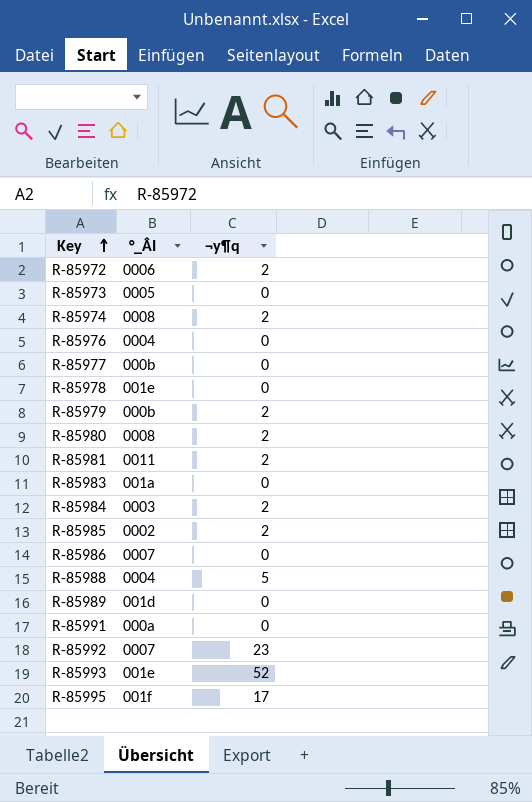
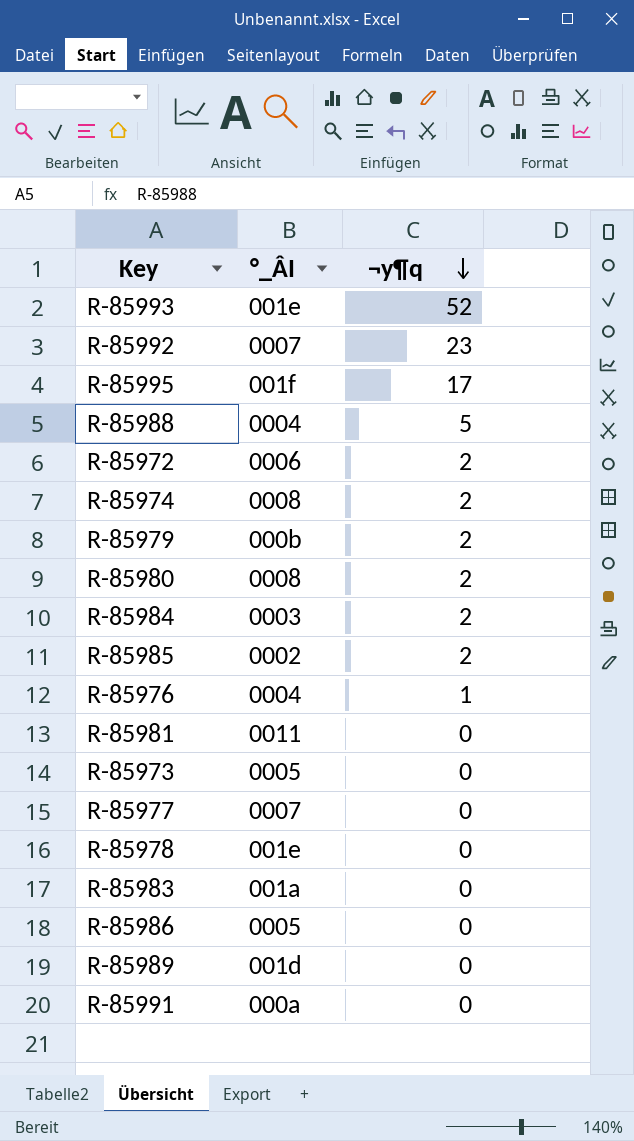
row order: Key ascending -> ¬y¶q descending
R-85976 | ¬y¶q: 0 -> 1
R-85981 | ¬y¶q: 2 -> 0
R-85977 | °_ÂI: 000b -> 0007
R-85986 | °_ÂI: 0007 -> 0005

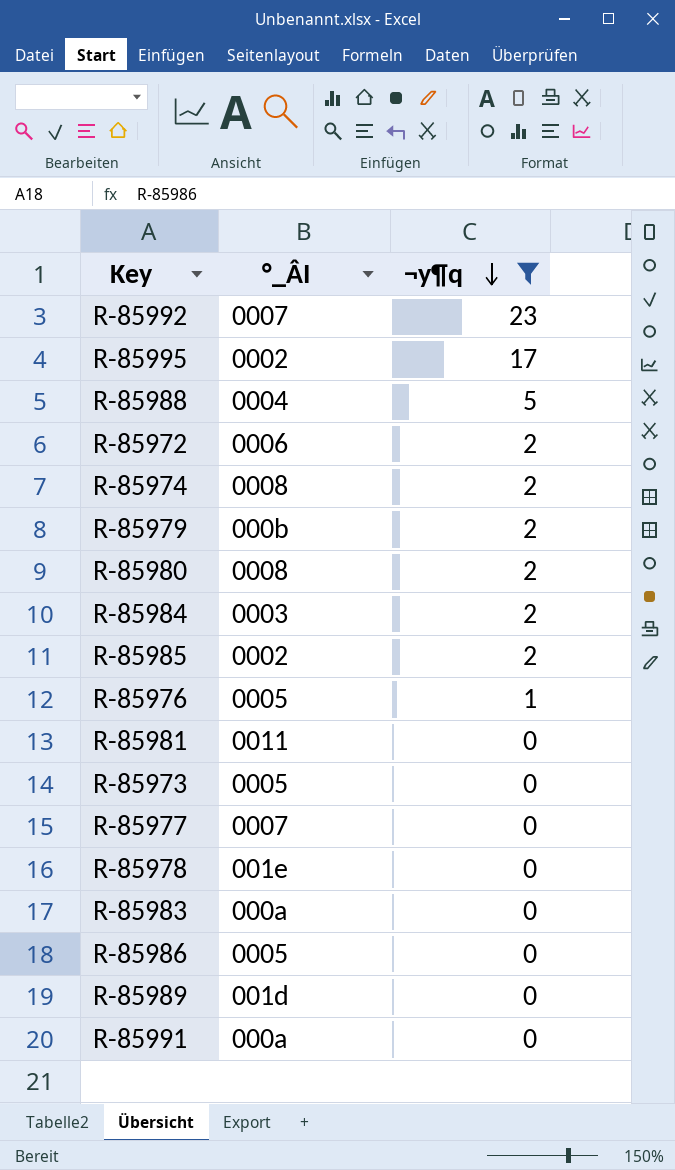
filter: none -> ¬y¶q != 52
R-85995 | °_ÂI: 001f -> 0002
R-85976 | °_ÂI: 0004 -> 0005
R-85983 | °_ÂI: 001a -> 000a

